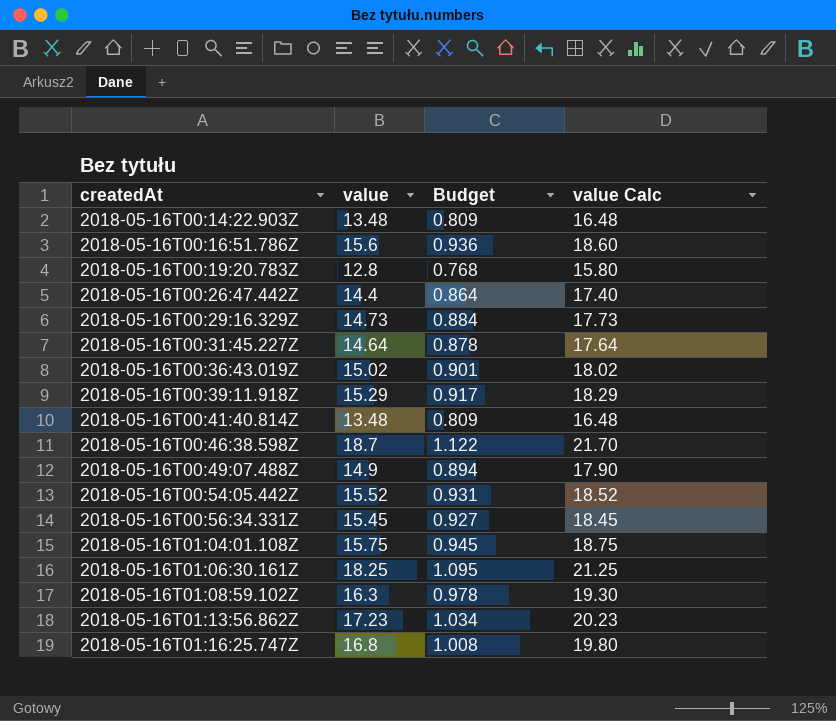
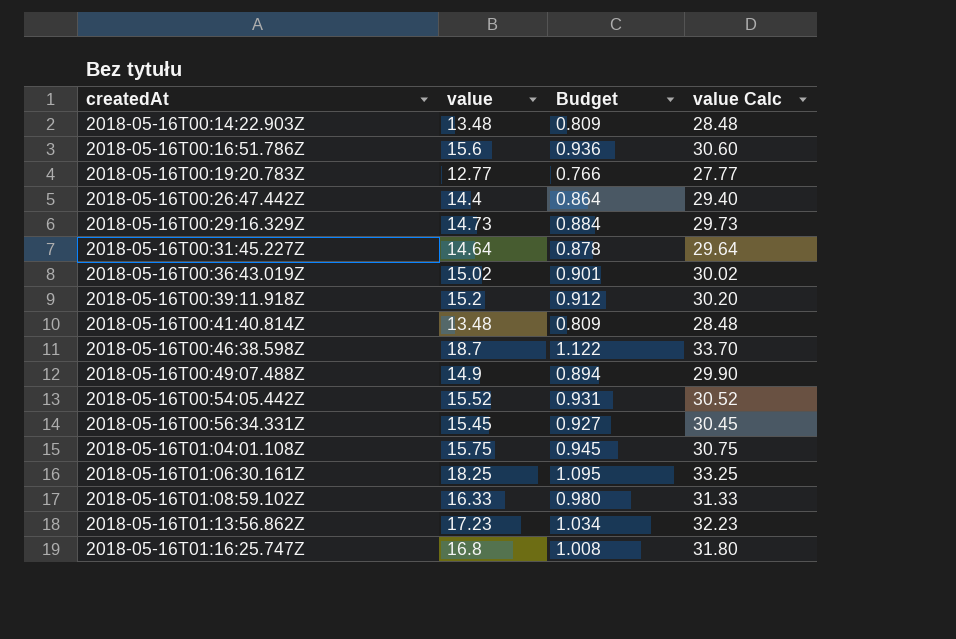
column value Calc | formula: [value] + 3 -> [value] + 15
2018-05-16T00:19:20.783Z | value: 12.8 -> 12.77
2018-05-16T00:19:20.783Z | Budget: 0.768 -> 0.766
2018-05-16T00:39:11.918Z | value: 15.29 -> 15.2
2018-05-16T00:39:11.918Z | Budget: 0.917 -> 0.912
2018-05-16T01:08:59.102Z | value: 16.3 -> 16.33
2018-05-16T01:08:59.102Z | Budget: 0.978 -> 0.980

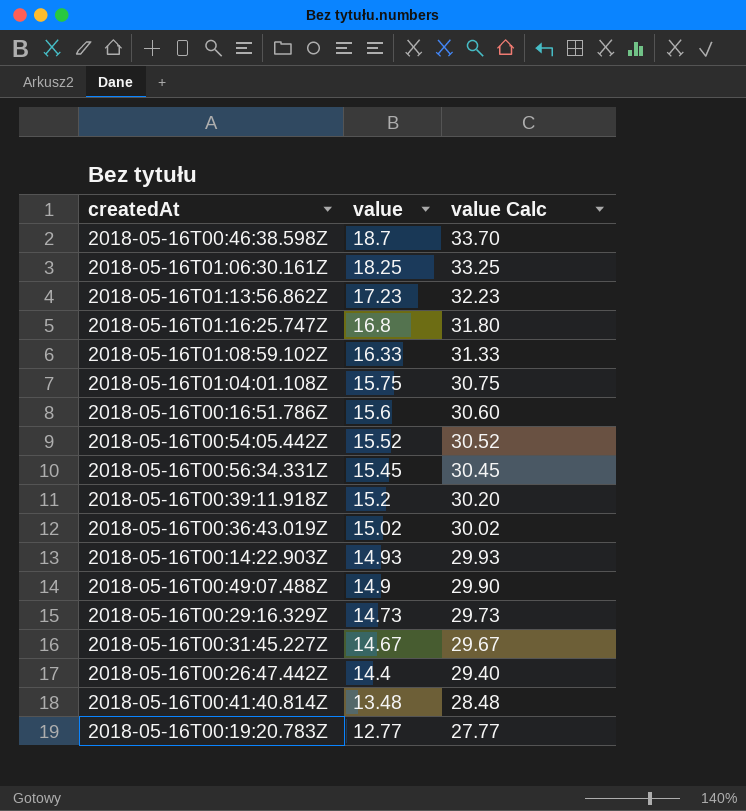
row order: createdAt ascending -> value descending
column Budget | formula: [value] * 0.06 -> none
2018-05-16T00:14:22.903Z | value: 13.48 -> 14.93
2018-05-16T00:14:22.903Z | value Calc: 28.48 -> 29.93
2018-05-16T00:31:45.227Z | value: 14.64 -> 14.67
2018-05-16T00:31:45.227Z | value Calc: 29.64 -> 29.67

